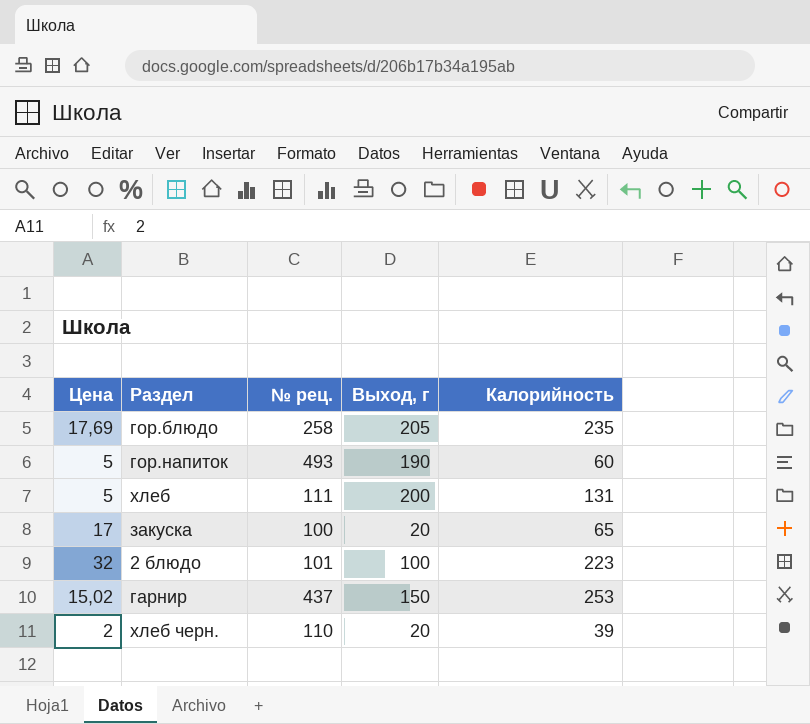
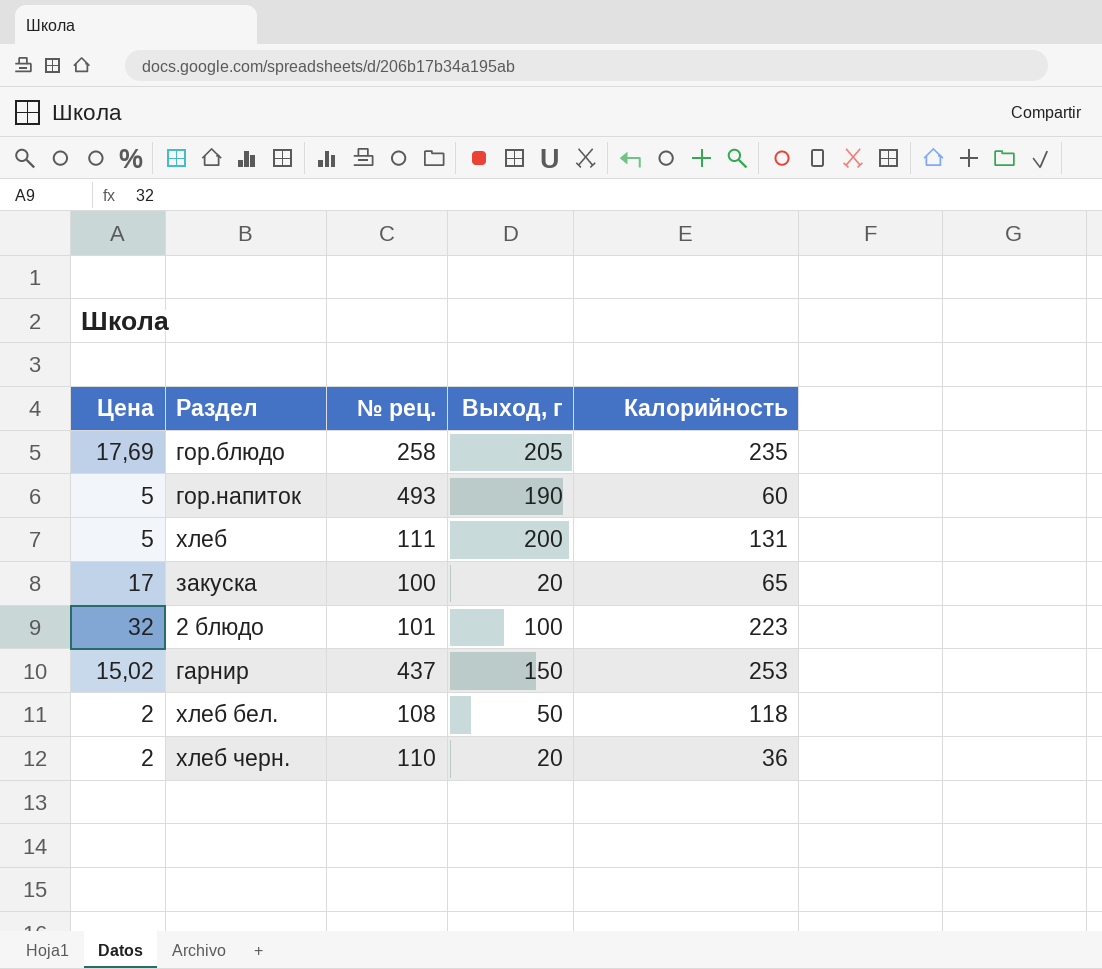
row хлеб бел.: none -> 2 | 108 | 50 | 118
хлеб черн. | Калорийность: 39 -> 36

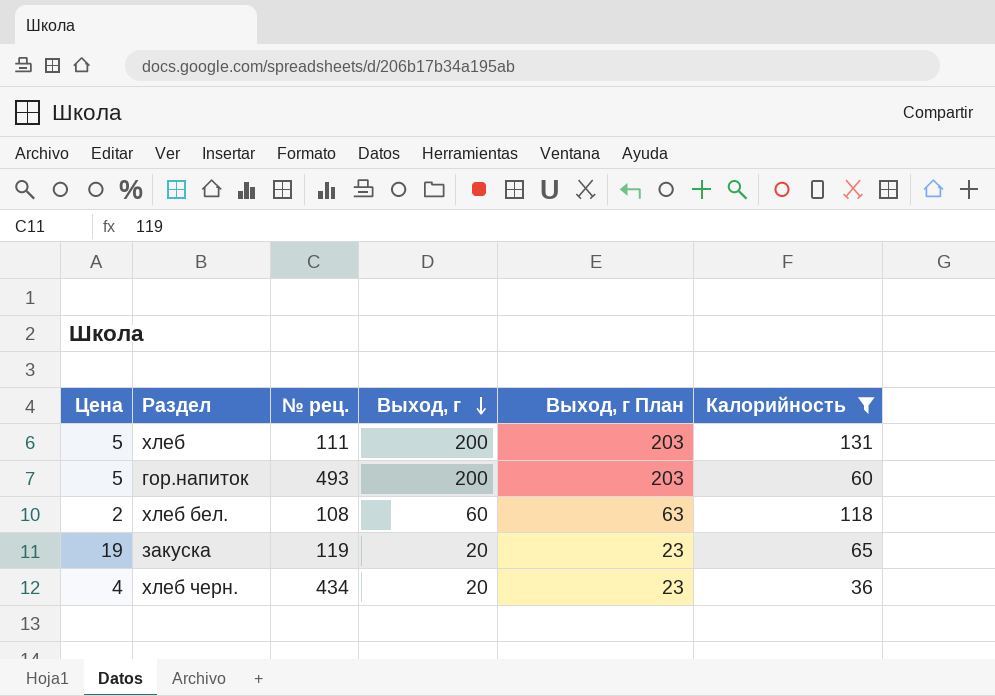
filter: none -> Калорийность <= 131
row order: none -> Выход, г descending
column Выход, г План | formula: none -> [Выход, г] + 3
гор.напиток | Выход, г: 190 -> 200
хлеб бел. | Выход, г: 50 -> 60
закуска | Цена: 17 -> 19
закуска | № рец.: 100 -> 119
хлеб черн. | Цена: 2 -> 4
хлеб черн. | № рец.: 110 -> 434

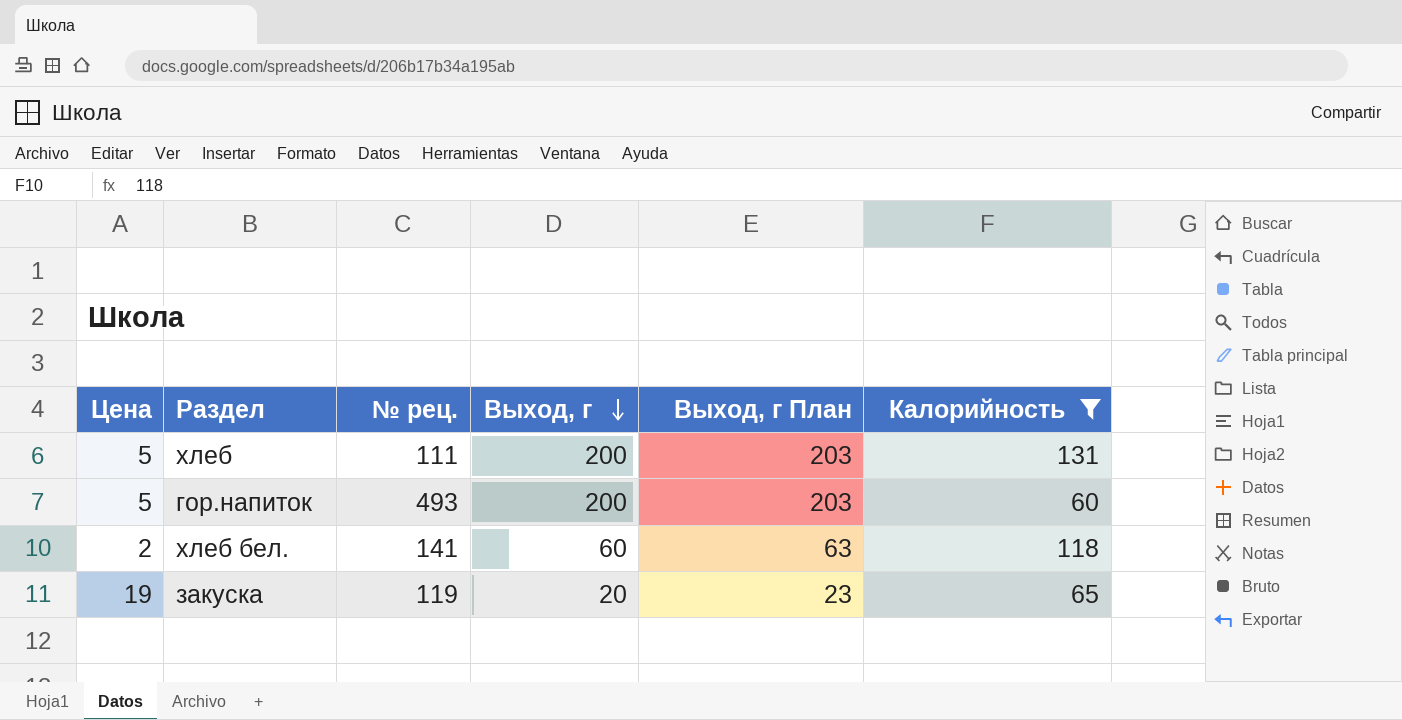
row хлеб черн.: 4 | 434 | 20 | 23 | 36 -> none
хлеб бел. | № рец.: 108 -> 141

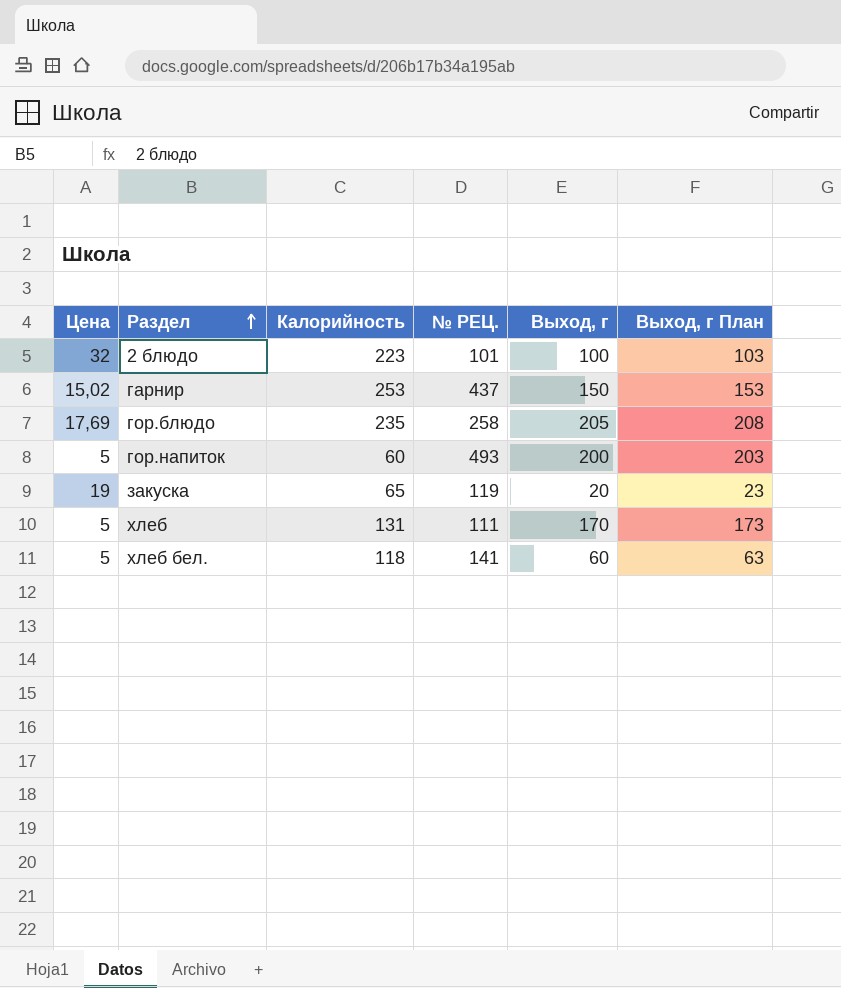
filter: Калорийность <= 131 -> none
row order: Выход, г descending -> Раздел ascending
column Калорийность | position: 6 -> 3
column name: № рец. -> № РЕЦ.
хлеб | Выход, г: 200 -> 170
хлеб | Выход, г План: 203 -> 173
хлеб бел. | Цена: 2 -> 5

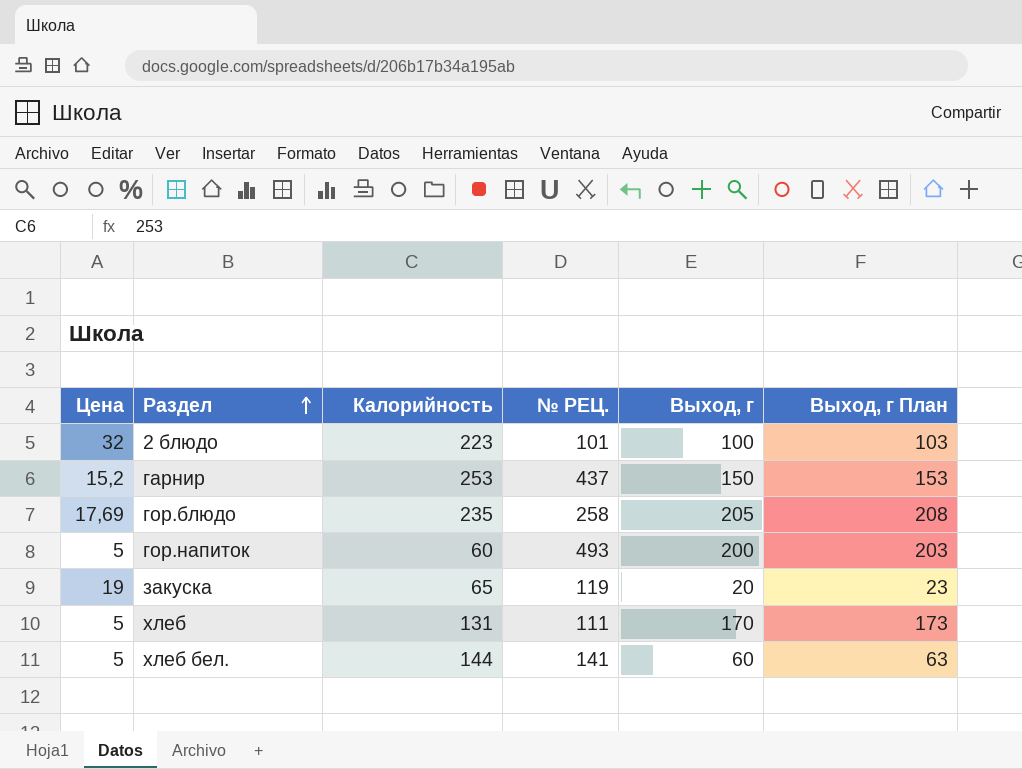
гарнир | Цена: 15,02 -> 15,2
хлеб бел. | Калорийность: 118 -> 144

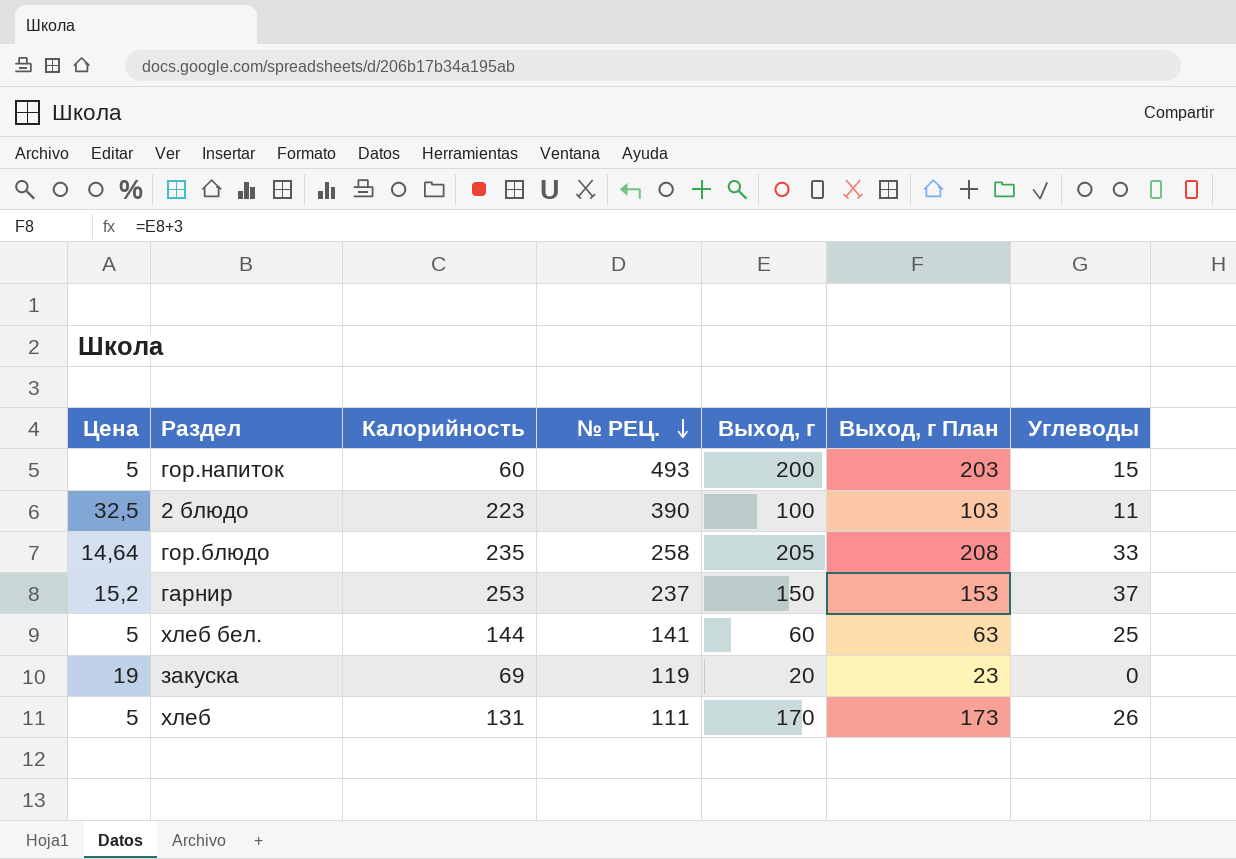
row order: Раздел ascending -> № РЕЦ. descending
column Углеводы | position: none -> 7
2 блюдо | Цена: 32 -> 32,5
2 блюдо | № РЕЦ.: 101 -> 390
гор.блюдо | Цена: 17,69 -> 14,64
гарнир | № РЕЦ.: 437 -> 237
закуска | Калорийность: 65 -> 69

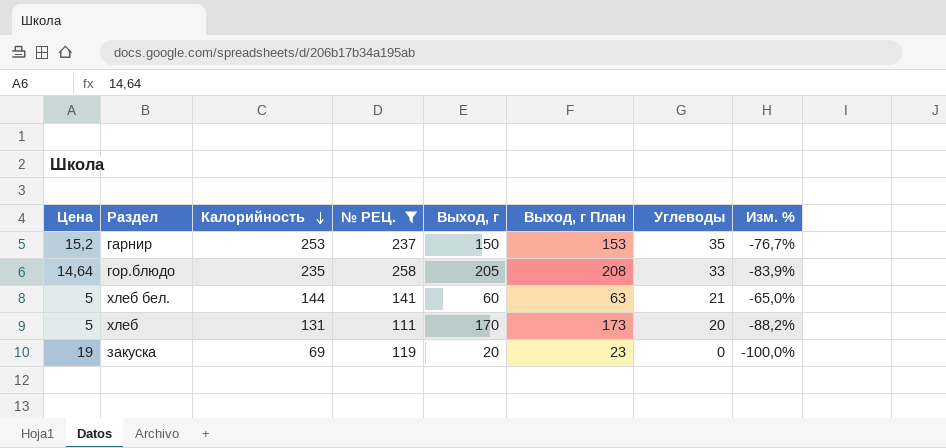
filter: none -> № РЕЦ. <= 258
row order: № РЕЦ. descending -> Калорийность descending
column Изм. % | formula: none -> ([Углеводы] - [Выход, г]) / [Выход, г]
гарнир | Углеводы: 37 -> 35
хлеб бел. | Углеводы: 25 -> 21
хлеб | Углеводы: 26 -> 20

